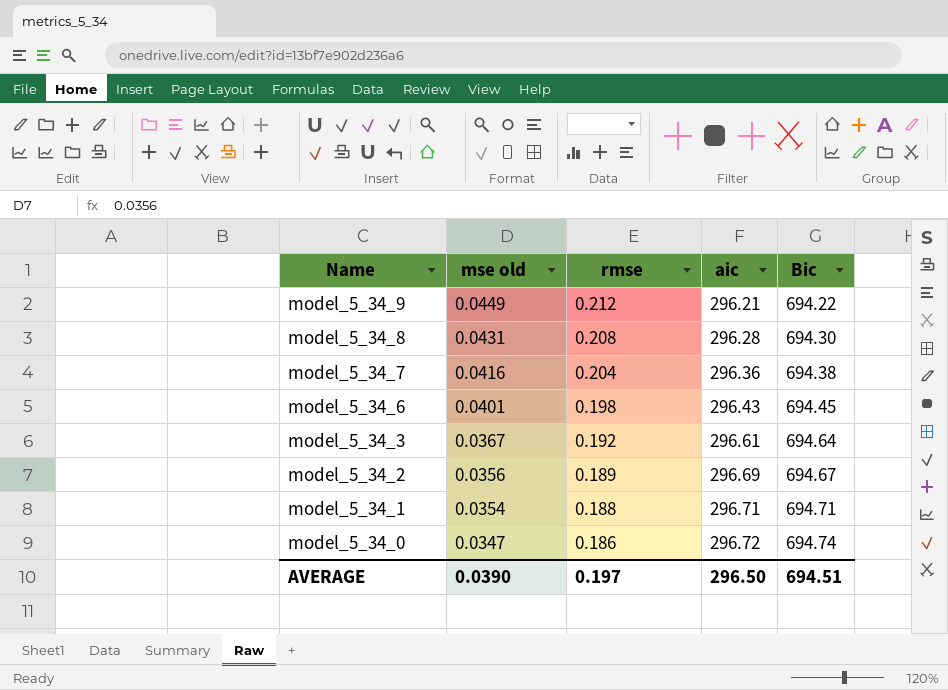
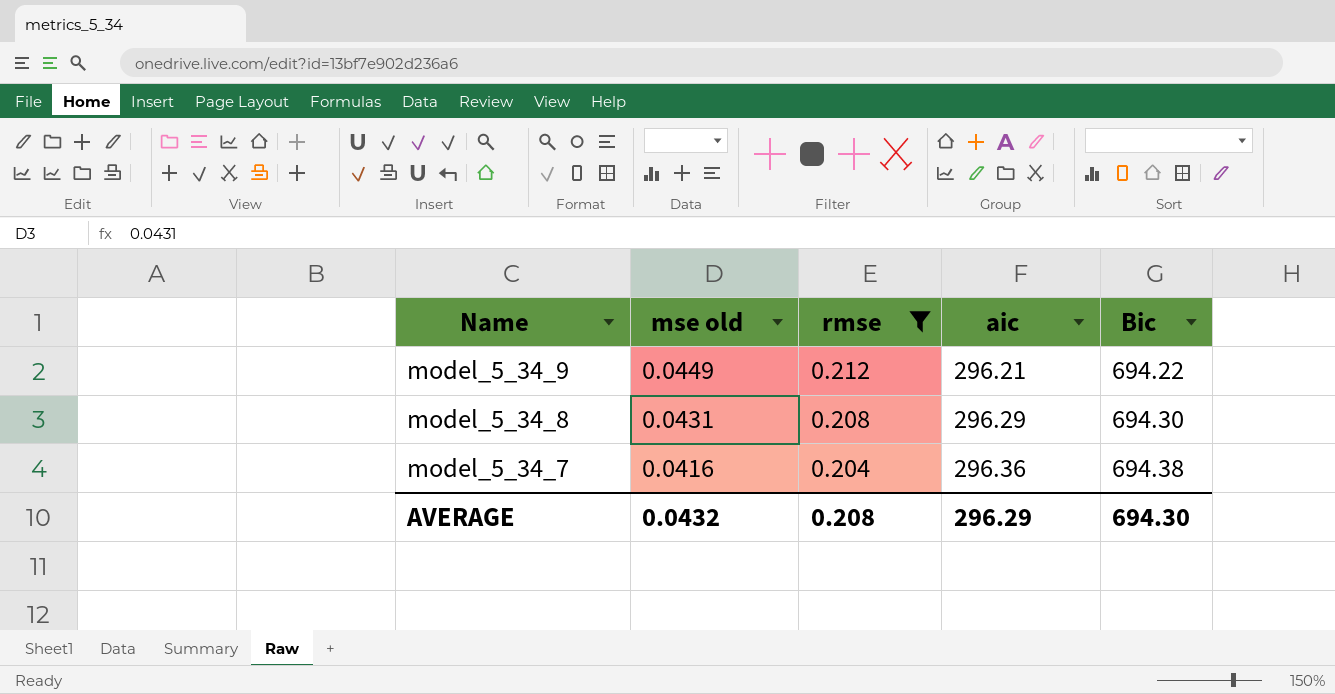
filter: none -> rmse >= 0.204
model_5_34_8 | aic: 296.28 -> 296.29
AVERAGE | mse old: 0.0390 -> 0.0432
AVERAGE | rmse: 0.197 -> 0.208
AVERAGE | aic: 296.50 -> 296.29
AVERAGE | Bic: 694.51 -> 694.30

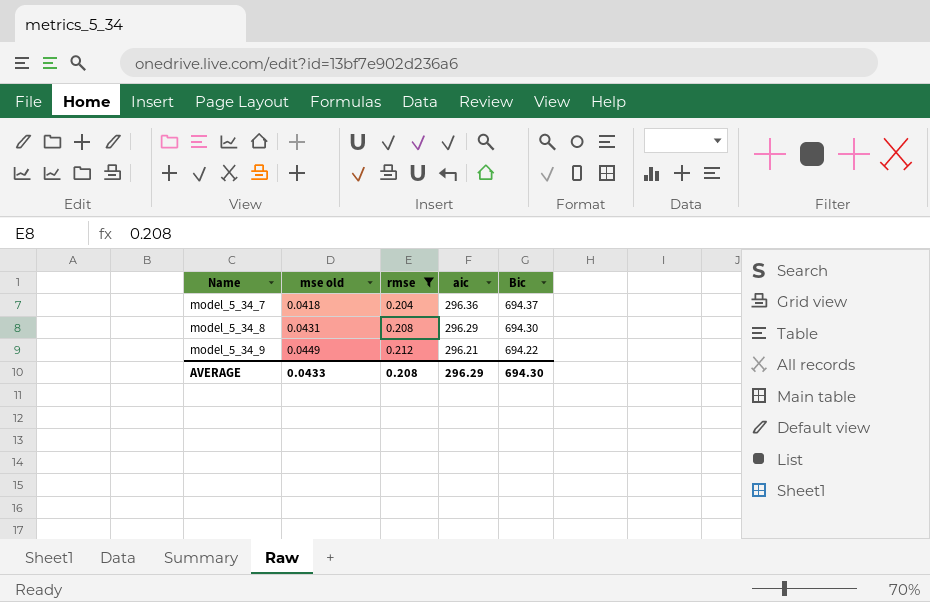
row order: Name descending -> Name ascending
model_5_34_7 | mse old: 0.0416 -> 0.0418
model_5_34_7 | Bic: 694.38 -> 694.37
AVERAGE | mse old: 0.0432 -> 0.0433

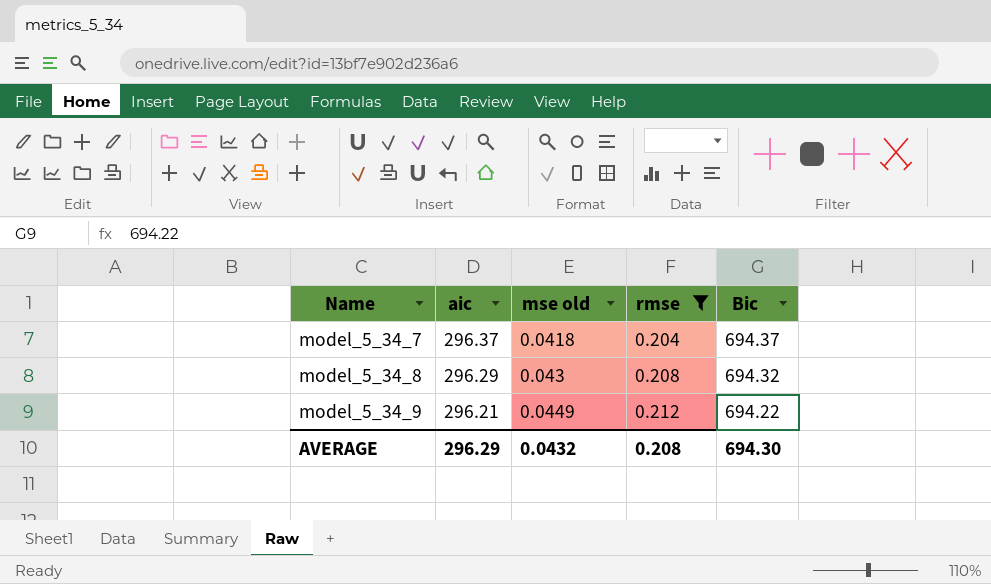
column aic | position: 4 -> 2
model_5_34_7 | aic: 296.36 -> 296.37
model_5_34_8 | mse old: 0.0431 -> 0.043
model_5_34_8 | Bic: 694.30 -> 694.32
AVERAGE | mse old: 0.0433 -> 0.0432

